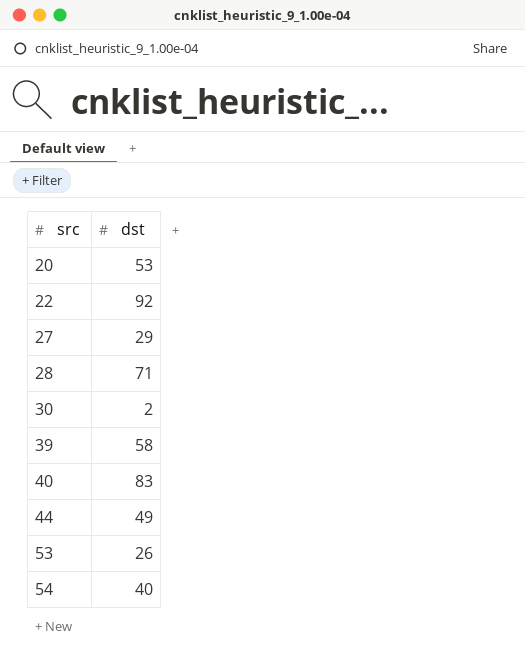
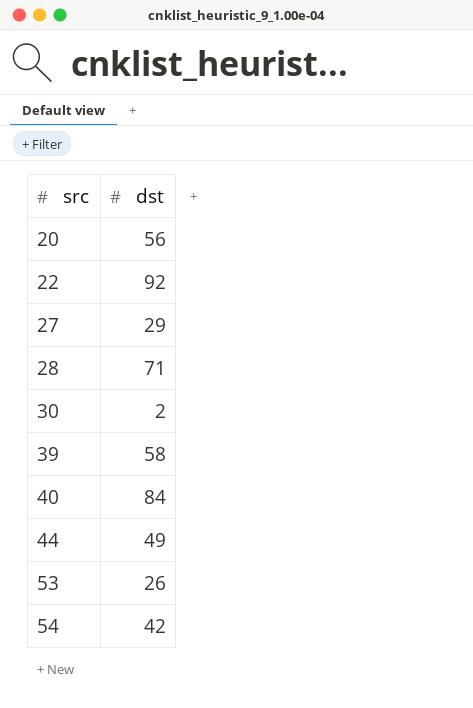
20 | dst: 53 -> 56
40 | dst: 83 -> 84
54 | dst: 40 -> 42

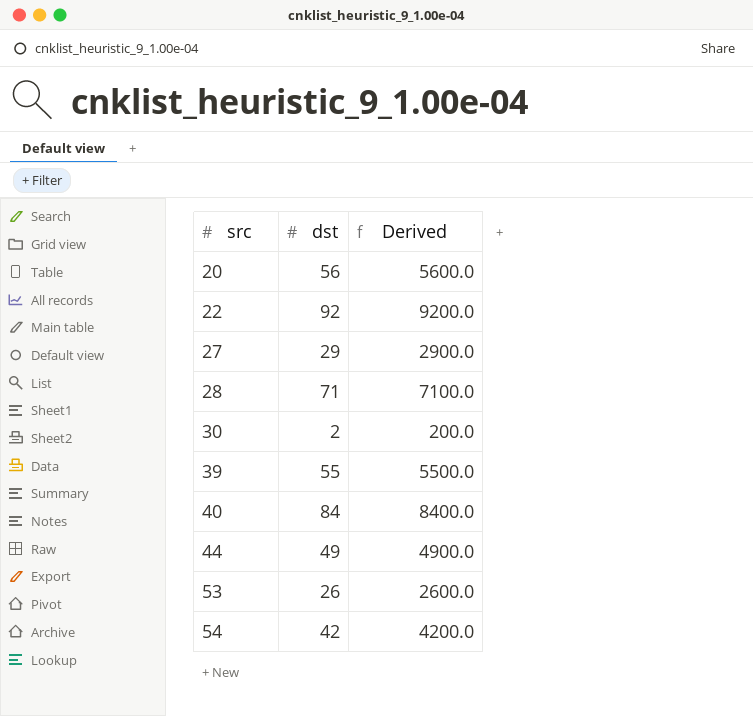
column Derived | formula: none -> [dst] * 100
39 | dst: 58 -> 55

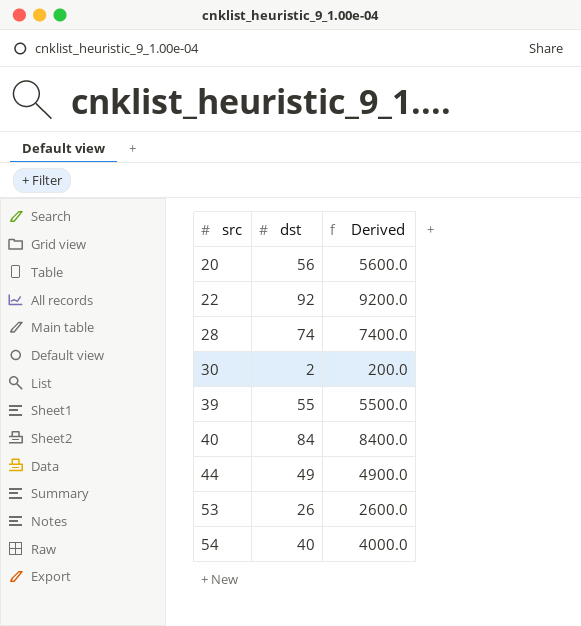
row 27: 29 | 2900.0 -> none
28 | dst: 71 -> 74
28 | Derived: 7100.0 -> 7400.0
54 | dst: 42 -> 40
54 | Derived: 4200.0 -> 4000.0

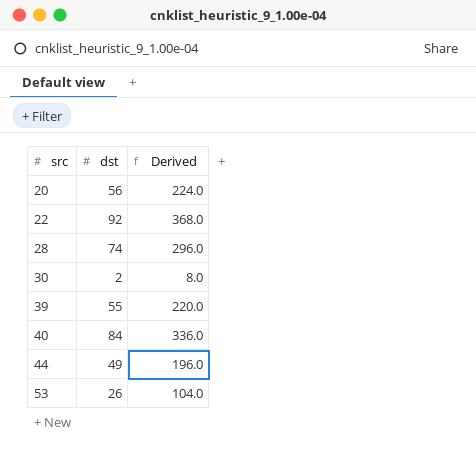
column Derived | formula: [dst] * 100 -> [dst] * 4
row 54: 40 | 4000.0 -> none

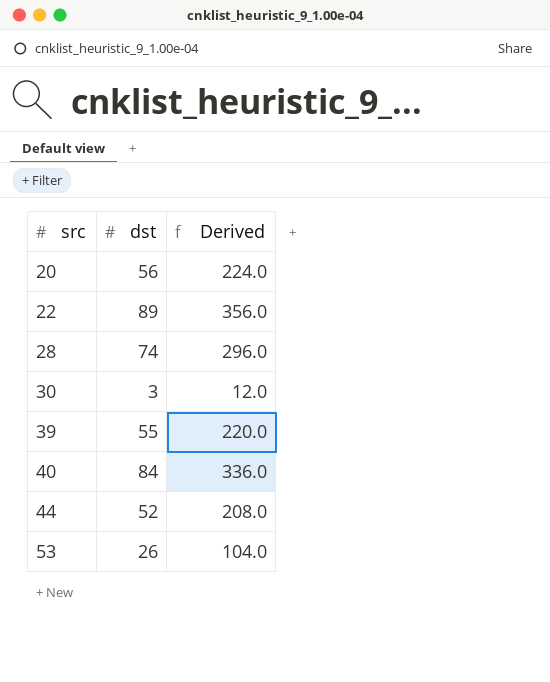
22 | dst: 92 -> 89
22 | Derived: 368.0 -> 356.0
30 | dst: 2 -> 3
30 | Derived: 8.0 -> 12.0
44 | dst: 49 -> 52
44 | Derived: 196.0 -> 208.0

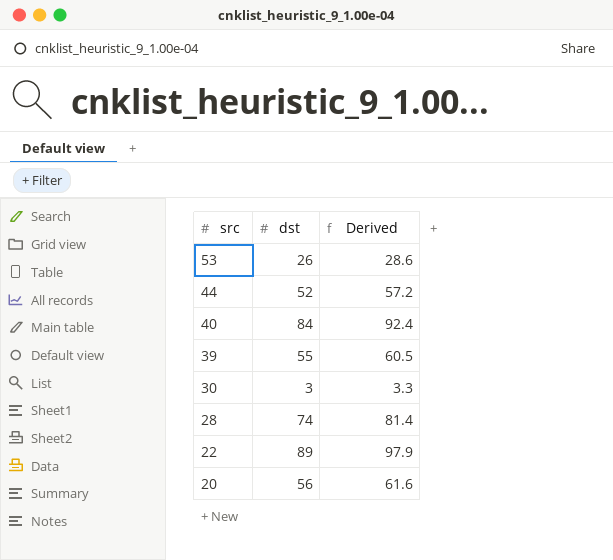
row order: src ascending -> src descending
column Derived | formula: [dst] * 4 -> [dst] * 1.1

